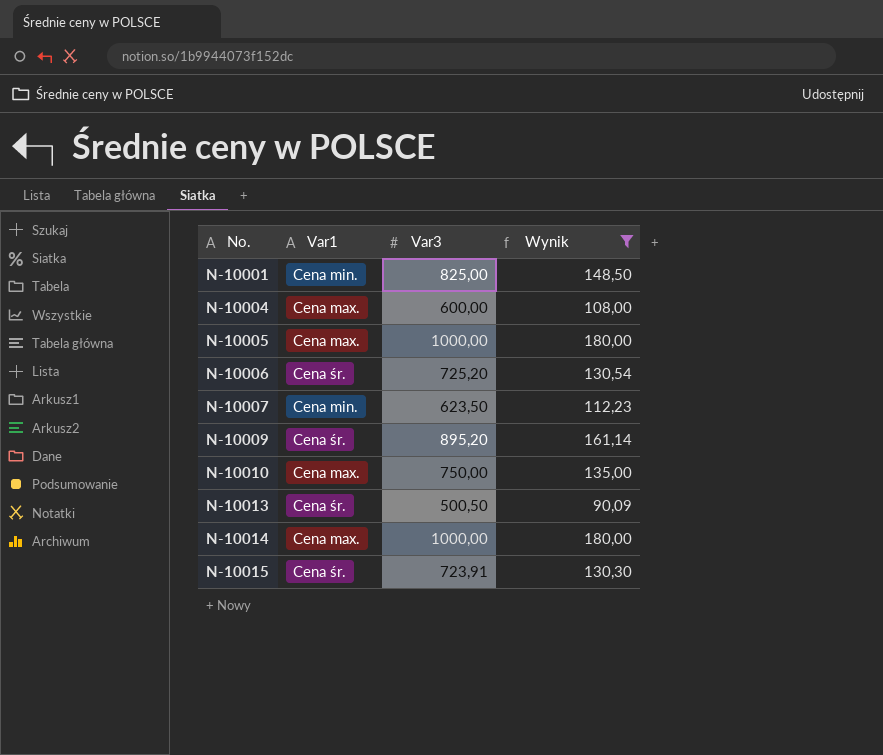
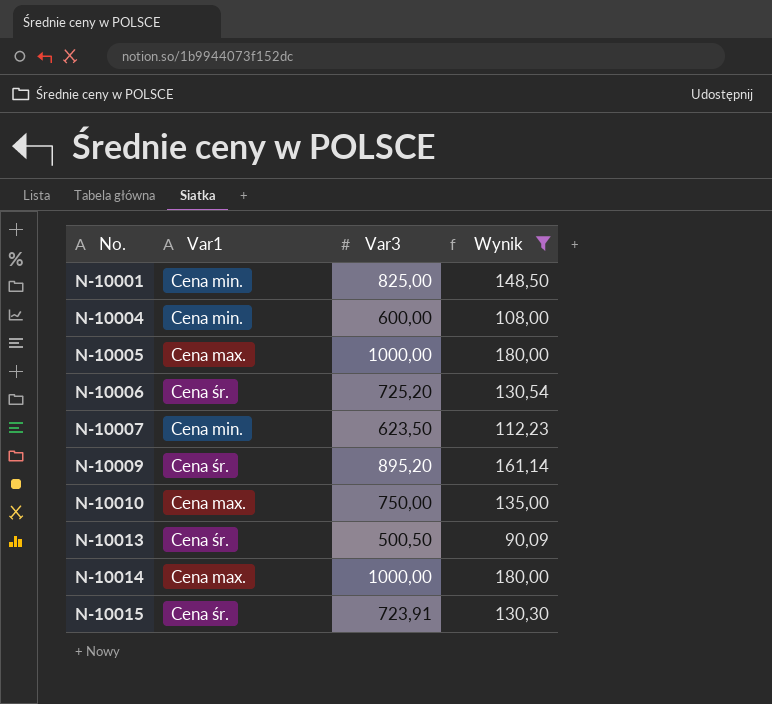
N-10004 | Var1: Cena max. -> Cena min.

